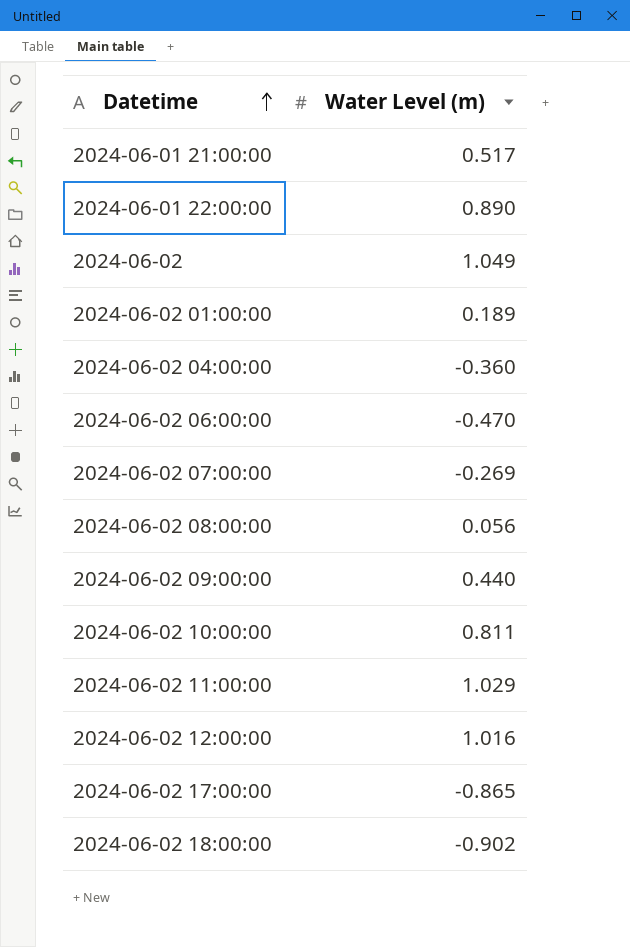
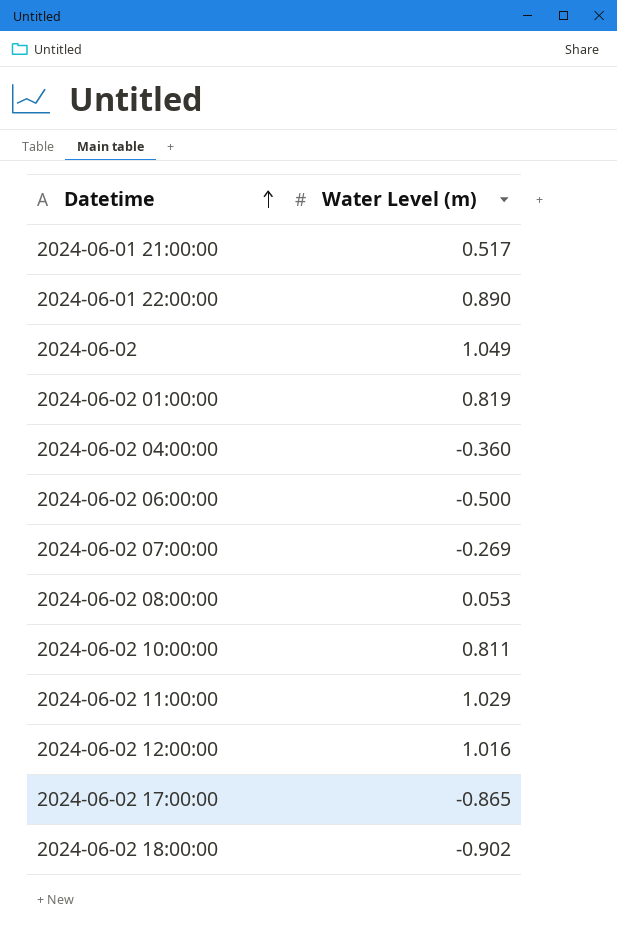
row 2024-06-02 09:00:00: 0.440 -> none
2024-06-02 01:00:00 | Water Level (m): 0.189 -> 0.819
2024-06-02 06:00:00 | Water Level (m): -0.470 -> -0.500
2024-06-02 08:00:00 | Water Level (m): 0.056 -> 0.053

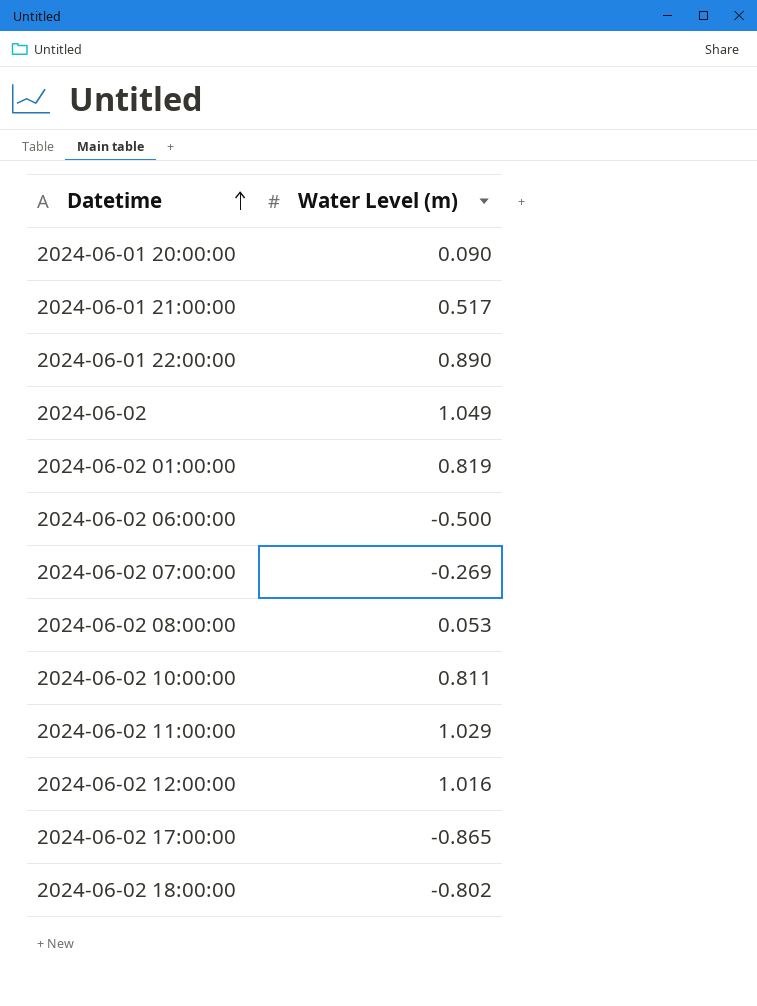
row 2024-06-02 04:00:00: -0.360 -> none
row 2024-06-01 20:00:00: none -> 0.090
2024-06-02 18:00:00 | Water Level (m): -0.902 -> -0.802

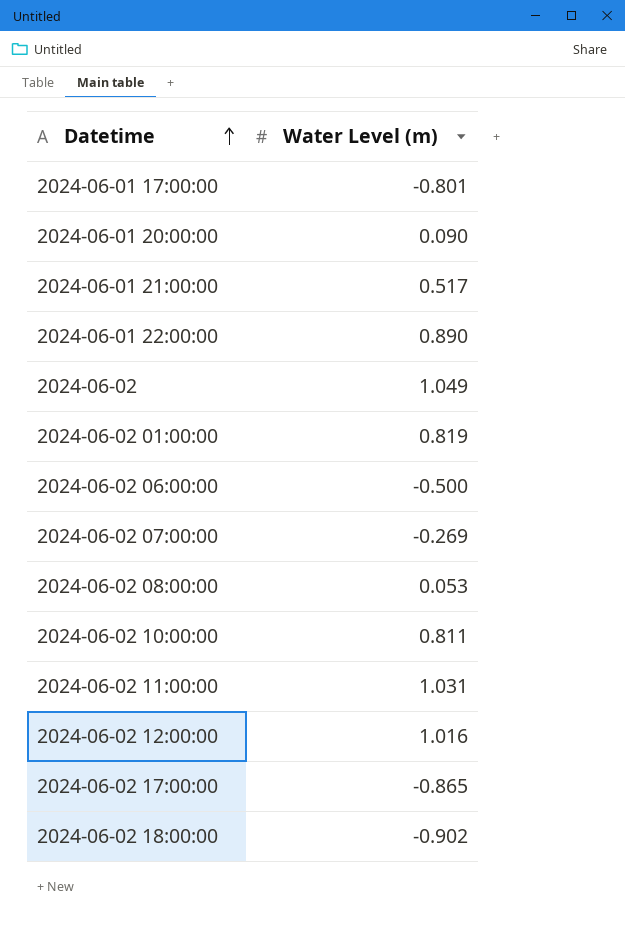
row 2024-06-01 17:00:00: none -> -0.801
2024-06-02 11:00:00 | Water Level (m): 1.029 -> 1.031
2024-06-02 18:00:00 | Water Level (m): -0.802 -> -0.902

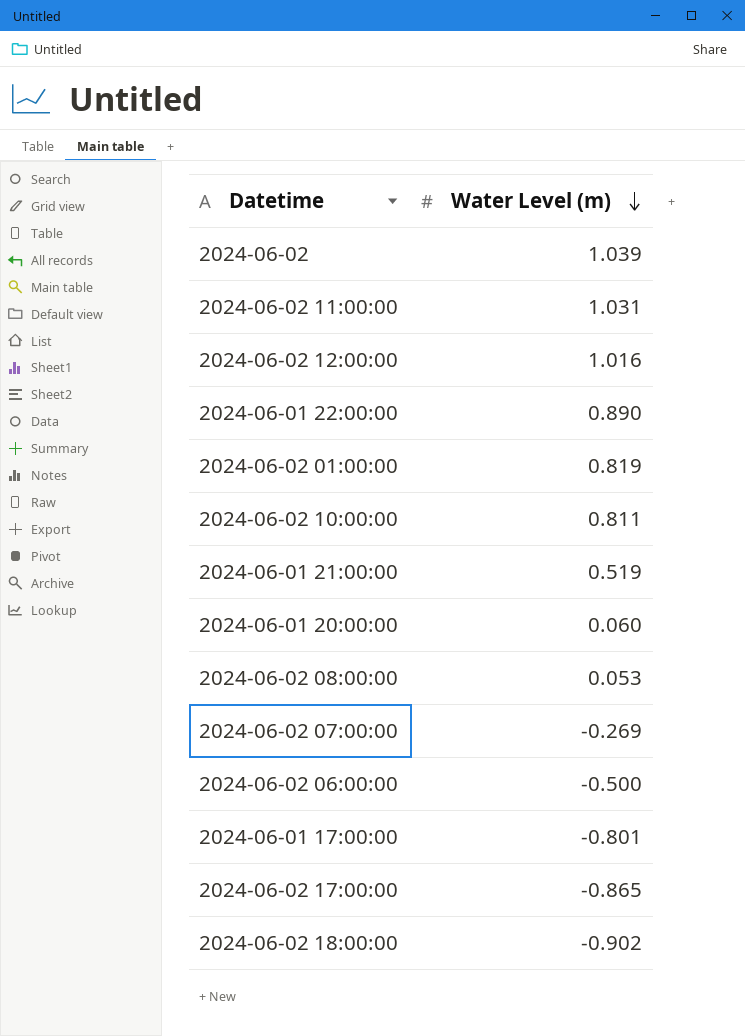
row order: Datetime ascending -> Water Level (m) descending
2024-06-02 | Water Level (m): 1.049 -> 1.039
2024-06-01 21:00:00 | Water Level (m): 0.517 -> 0.519
2024-06-01 20:00:00 | Water Level (m): 0.090 -> 0.060

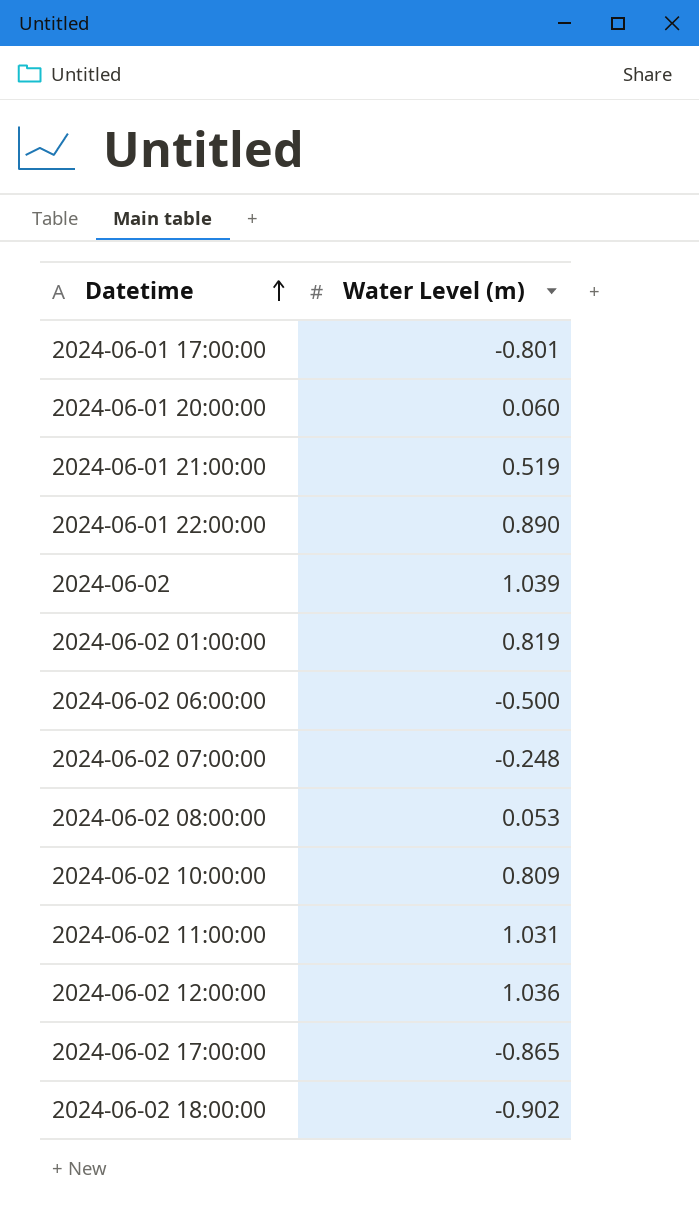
row order: Water Level (m) descending -> Datetime ascending
2024-06-02 07:00:00 | Water Level (m): -0.269 -> -0.248
2024-06-02 10:00:00 | Water Level (m): 0.811 -> 0.809
2024-06-02 12:00:00 | Water Level (m): 1.016 -> 1.036

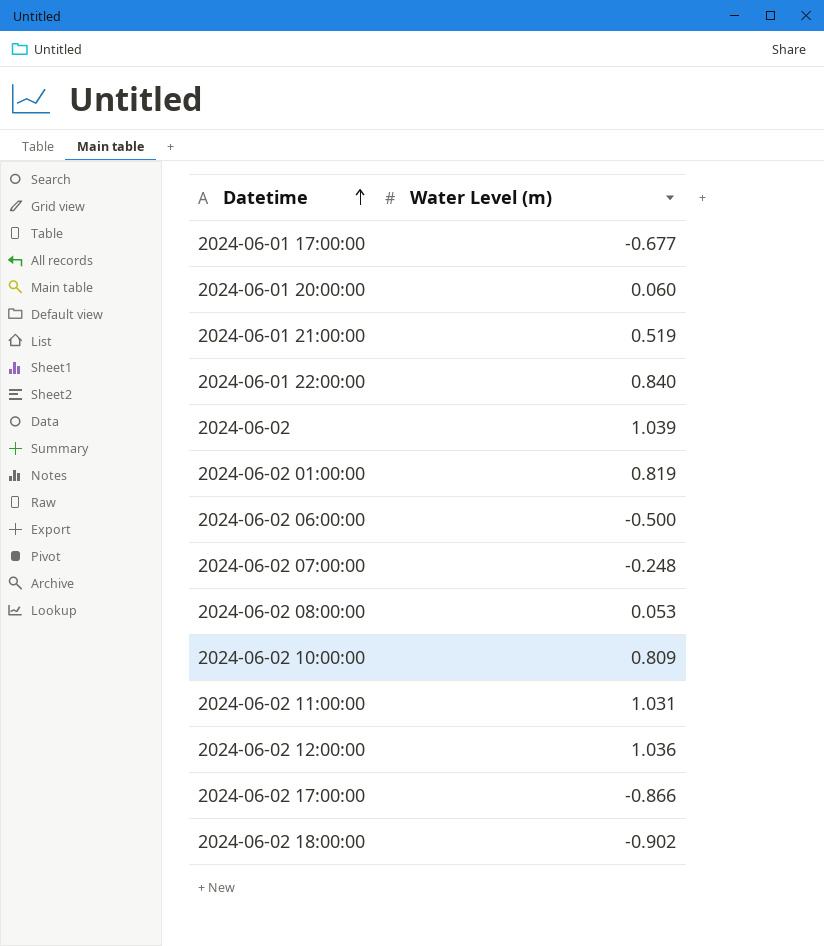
2024-06-01 17:00:00 | Water Level (m): -0.801 -> -0.677
2024-06-01 22:00:00 | Water Level (m): 0.890 -> 0.840
2024-06-02 17:00:00 | Water Level (m): -0.865 -> -0.866

